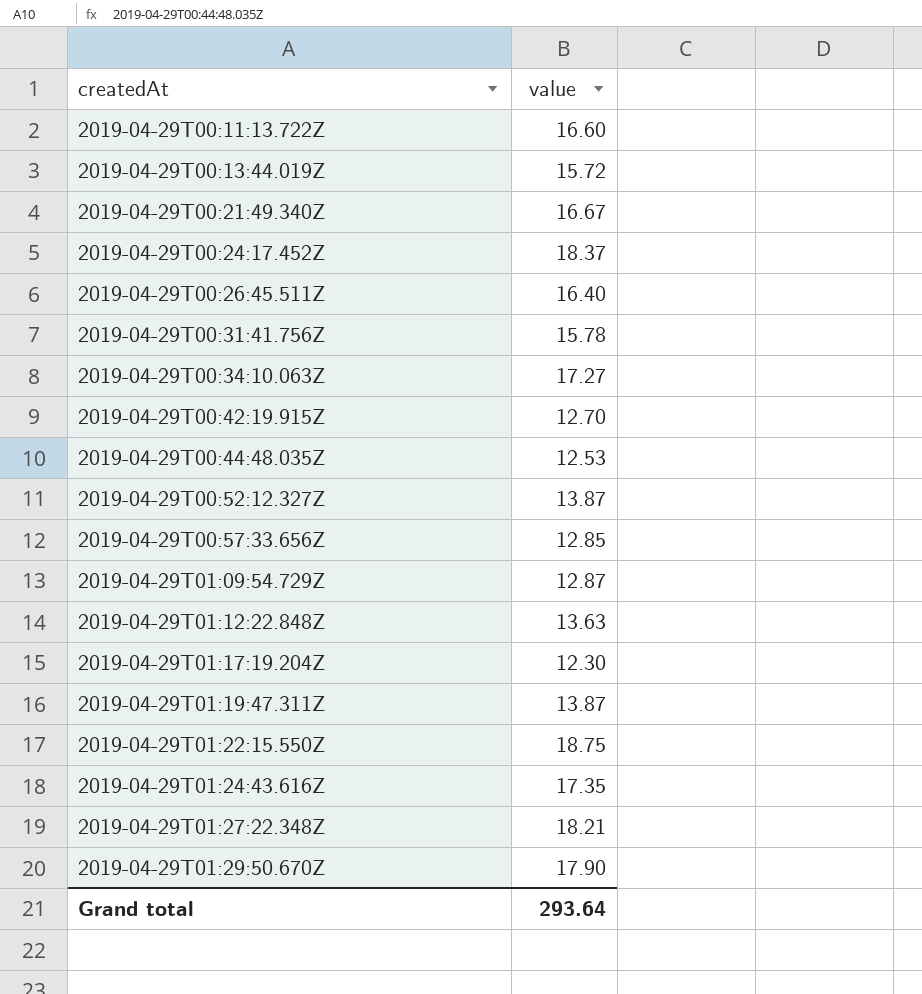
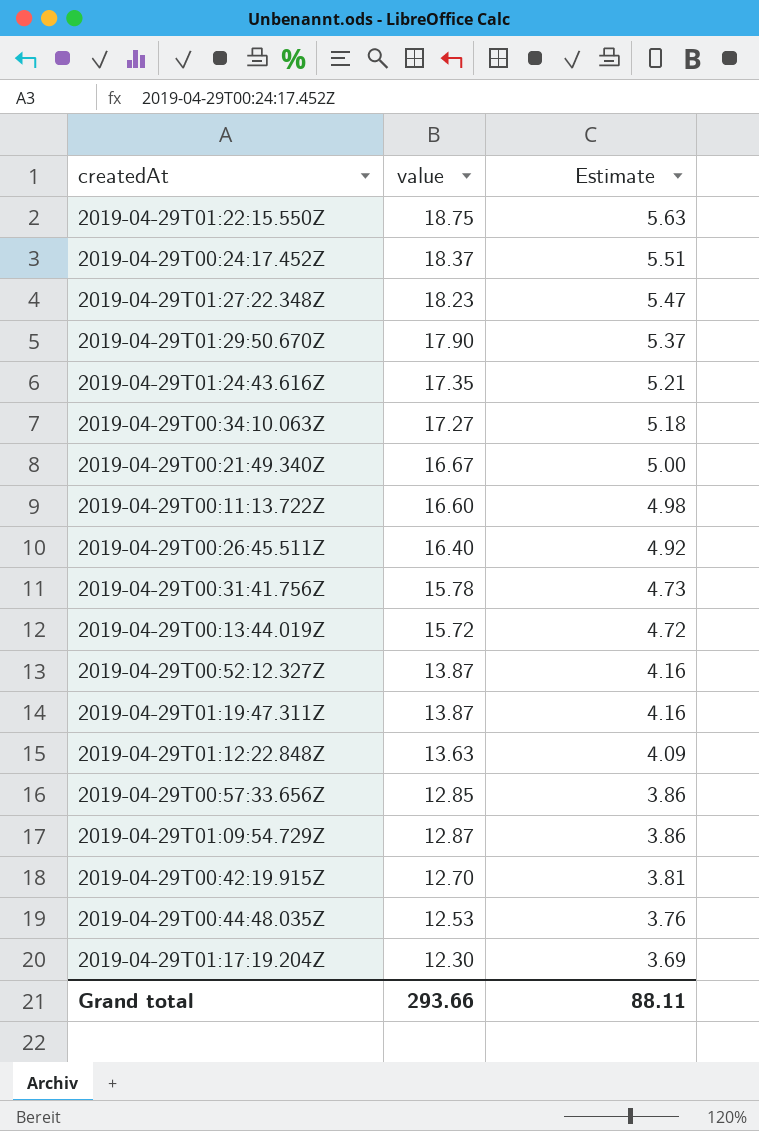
row order: createdAt ascending -> Estimate descending
column Estimate | formula: none -> [value] * 0.3
2019-04-29T01:27:22.348Z | value: 18.21 -> 18.23
Grand total | value: 293.64 -> 293.66

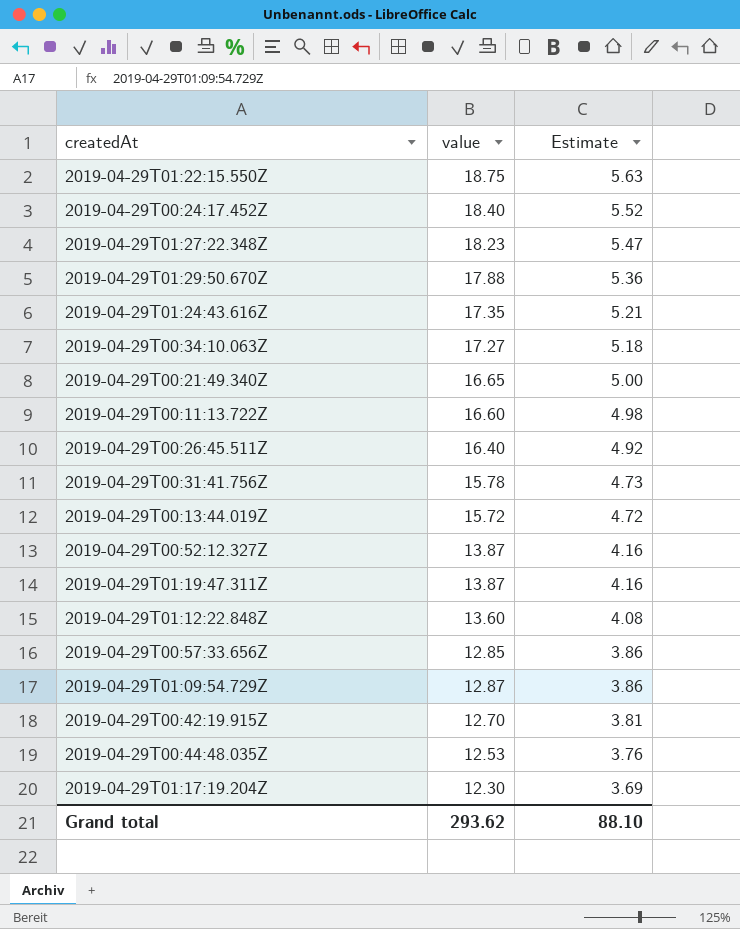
2019-04-29T00:24:17.452Z | value: 18.37 -> 18.40
2019-04-29T00:24:17.452Z | Estimate: 5.51 -> 5.52
2019-04-29T01:29:50.670Z | value: 17.90 -> 17.88
2019-04-29T01:29:50.670Z | Estimate: 5.37 -> 5.36
2019-04-29T00:21:49.340Z | value: 16.67 -> 16.65
2019-04-29T01:12:22.848Z | value: 13.63 -> 13.60
2019-04-29T01:12:22.848Z | Estimate: 4.09 -> 4.08
Grand total | value: 293.66 -> 293.62
Grand total | Estimate: 88.11 -> 88.10

